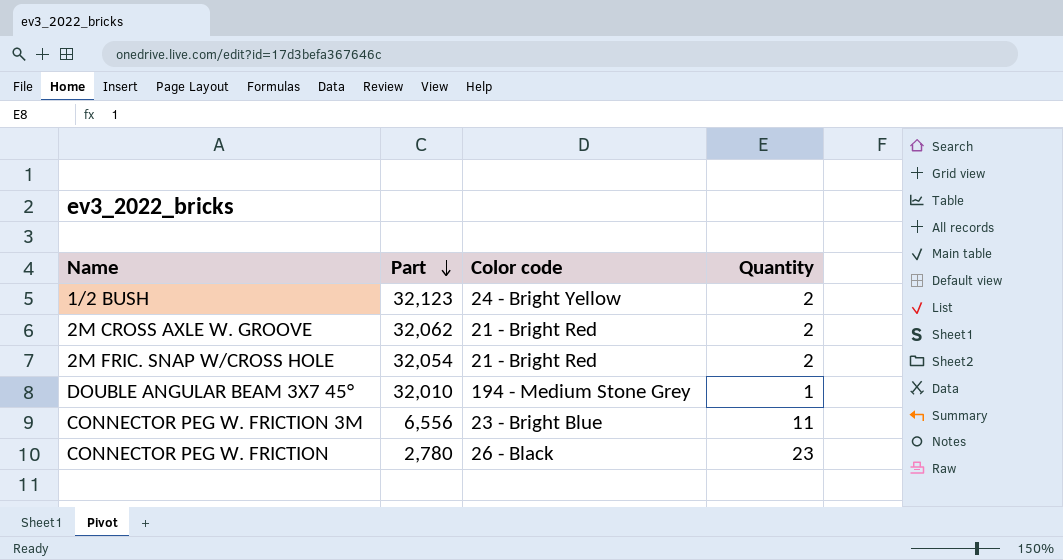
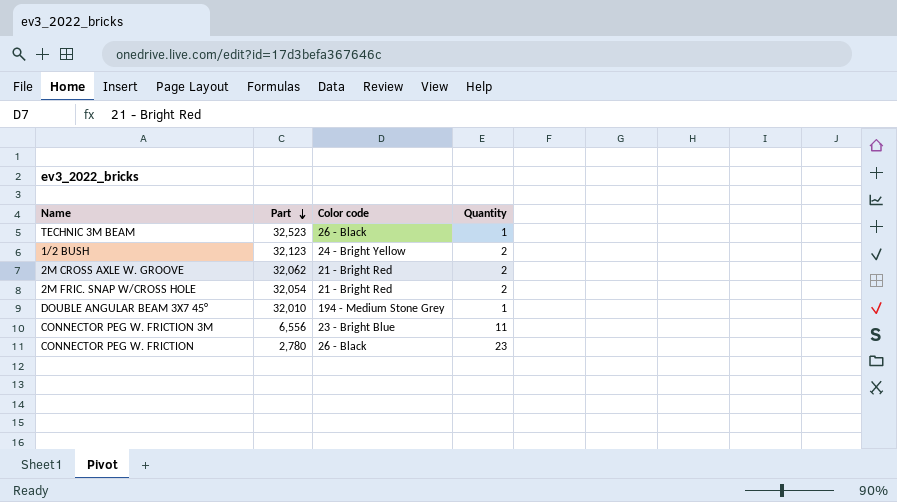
row TECHNIC 3M BEAM: none -> 32,523 | 26 - Black | 1

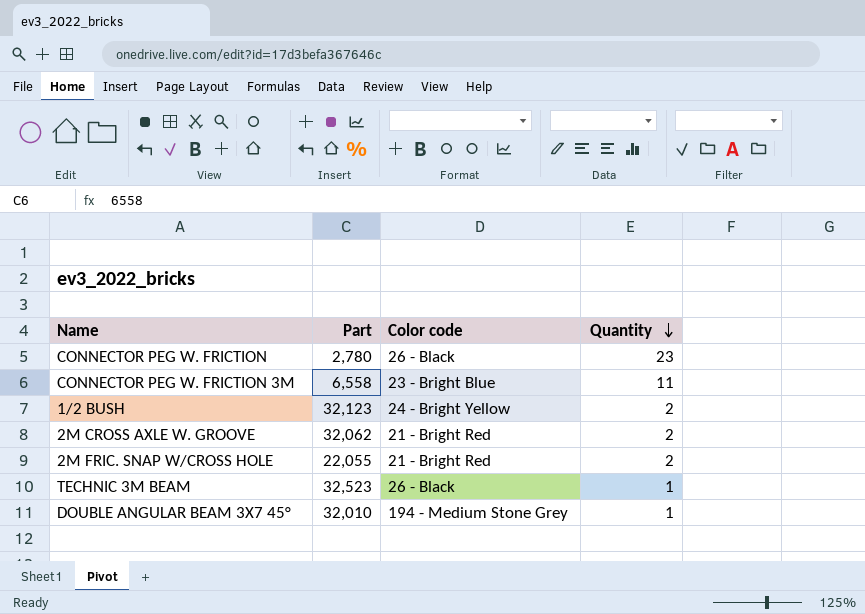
row order: Part descending -> Quantity descending
CONNECTOR PEG W. FRICTION 3M | Part: 6,556 -> 6,558
2M FRIC. SNAP W/CROSS HOLE | Part: 32,054 -> 22,055

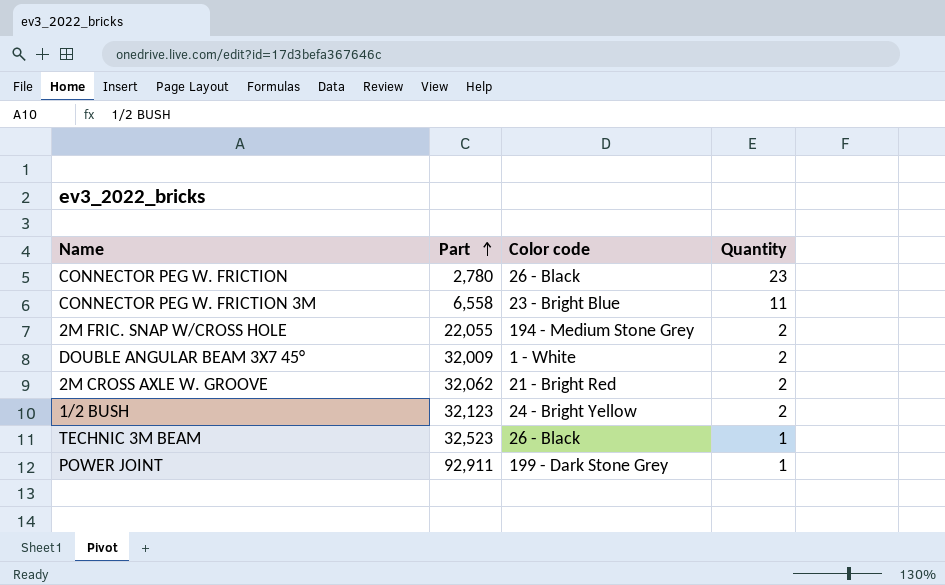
row order: Quantity descending -> Part ascending
2M FRIC. SNAP W/CROSS HOLE | Color code: 21 - Bright Red -> 194 - Medium Stone Grey
DOUBLE ANGULAR BEAM 3X7 45° | Part: 32,010 -> 32,009
DOUBLE ANGULAR BEAM 3X7 45° | Color code: 194 - Medium Stone Grey -> 1 - White
DOUBLE ANGULAR BEAM 3X7 45° | Quantity: 1 -> 2
row POWER JOINT: none -> 92,911 | 199 - Dark Stone Grey | 1

